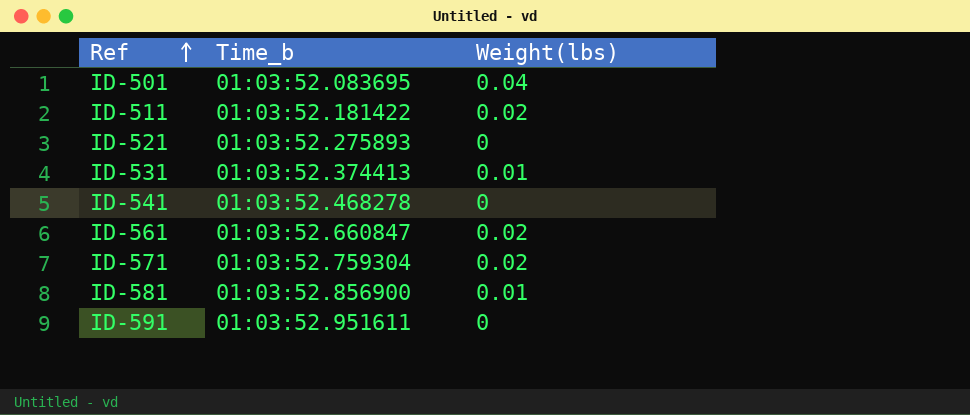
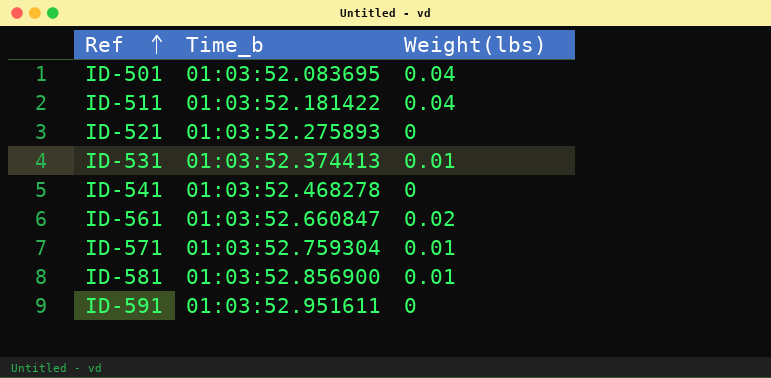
ID-511 | Weight(lbs): 0.02 -> 0.04
ID-571 | Weight(lbs): 0.02 -> 0.01

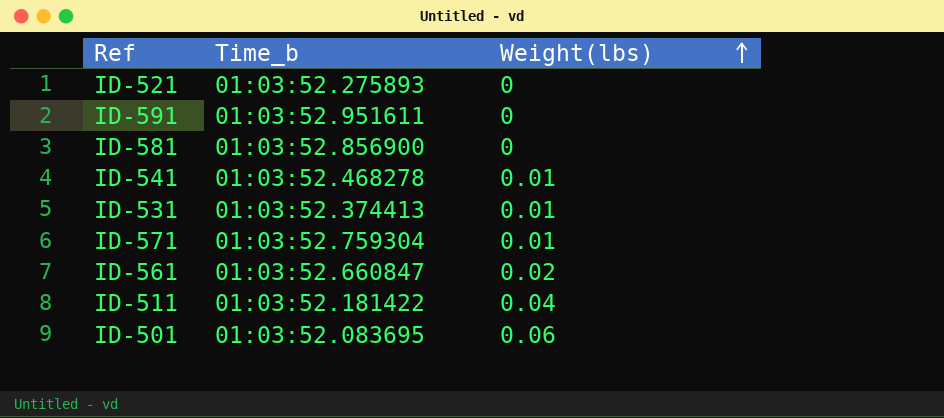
row order: Ref ascending -> Weight(lbs) ascending
ID-581 | Weight(lbs): 0.01 -> 0
ID-541 | Weight(lbs): 0 -> 0.01
ID-501 | Weight(lbs): 0.04 -> 0.06

